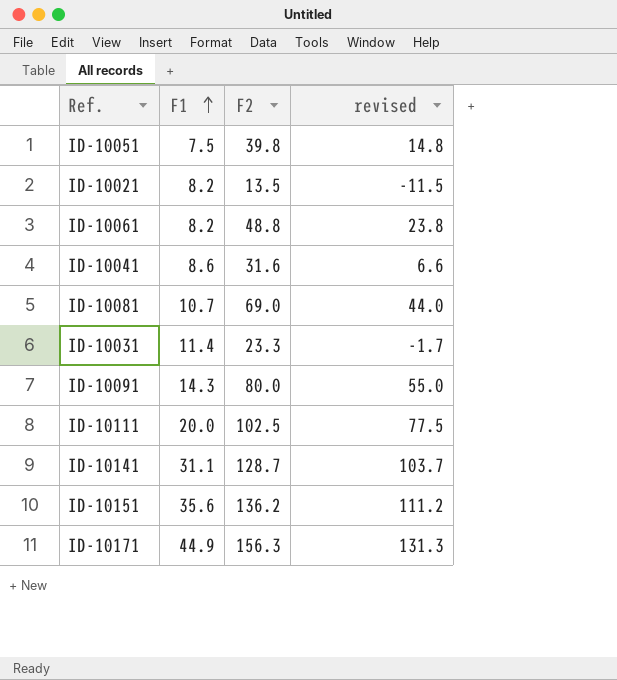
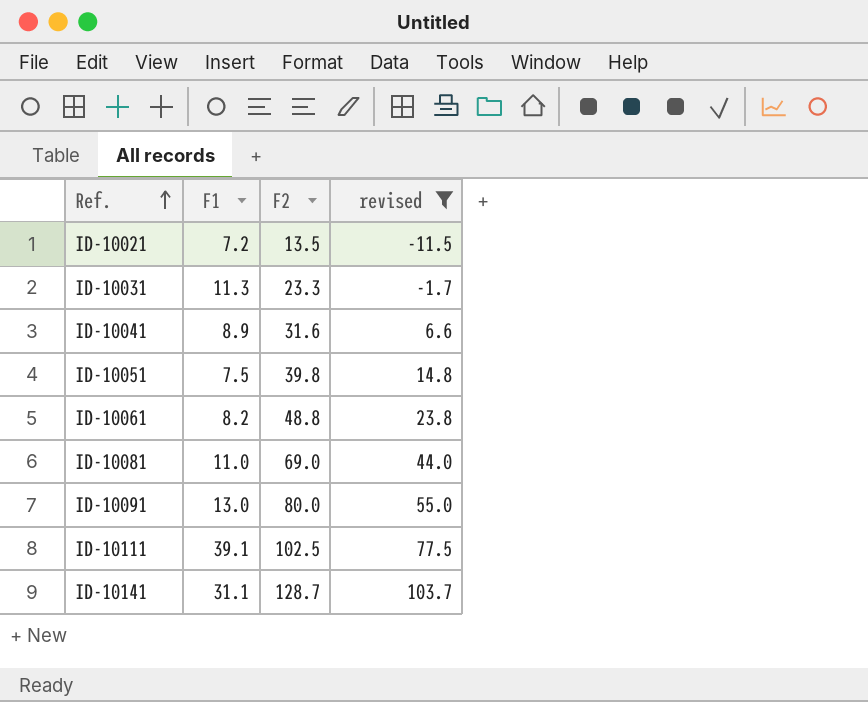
filter: none -> revised <= 103.7
row order: F1 ascending -> Ref. ascending
ID-10021 | F1: 8.2 -> 7.2
ID-10031 | F1: 11.4 -> 11.3
ID-10041 | F1: 8.6 -> 8.9
ID-10081 | F1: 10.7 -> 11.0
ID-10091 | F1: 14.3 -> 13.0
ID-10111 | F1: 20.0 -> 39.1

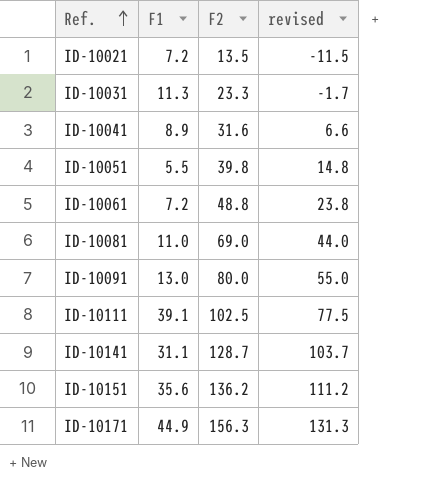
filter: revised <= 103.7 -> none
ID-10051 | F1: 7.5 -> 5.5
ID-10061 | F1: 8.2 -> 7.2

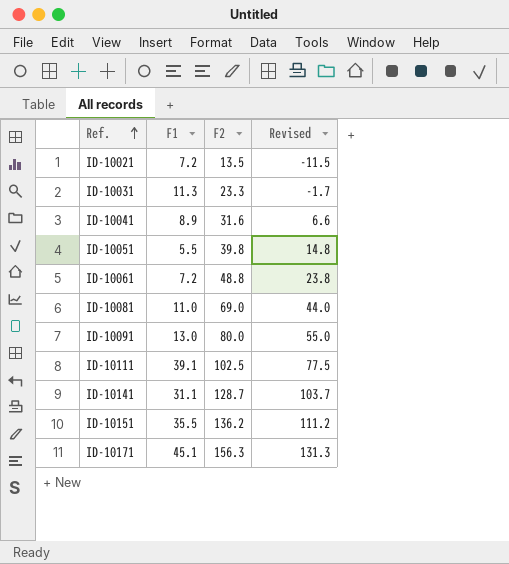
column name: revised -> Revised
ID-10151 | F1: 35.6 -> 35.5
ID-10171 | F1: 44.9 -> 45.1

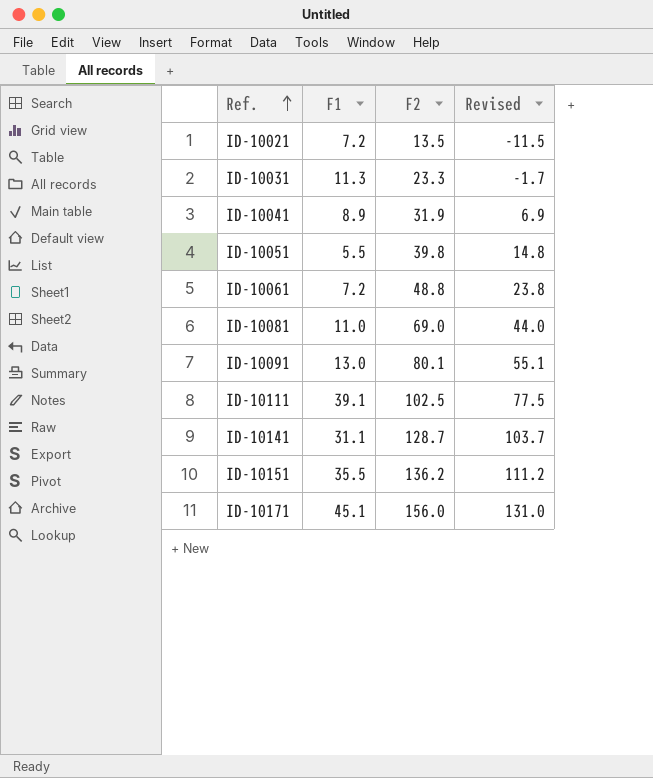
ID-10041 | F2: 31.6 -> 31.9
ID-10041 | Revised: 6.6 -> 6.9
ID-10091 | F2: 80.0 -> 80.1
ID-10091 | Revised: 55.0 -> 55.1
ID-10171 | F2: 156.3 -> 156.0
ID-10171 | Revised: 131.3 -> 131.0

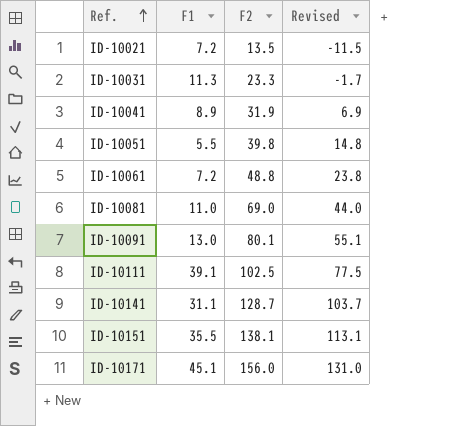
ID-10151 | F2: 136.2 -> 138.1
ID-10151 | Revised: 111.2 -> 113.1

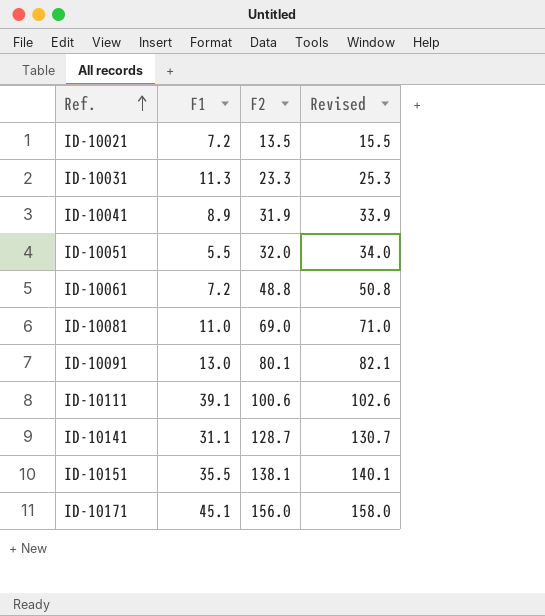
column Revised | formula: [F2] - 25 -> [F2] + 2
ID-10051 | F2: 39.8 -> 32.0
ID-10111 | F2: 102.5 -> 100.6

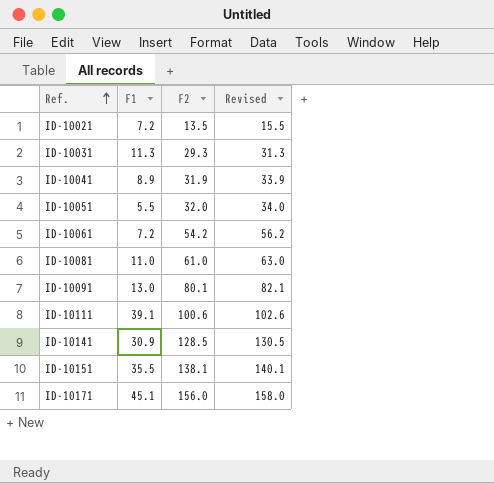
ID-10031 | F2: 23.3 -> 29.3
ID-10031 | Revised: 25.3 -> 31.3
ID-10061 | F2: 48.8 -> 54.2
ID-10061 | Revised: 50.8 -> 56.2
ID-10081 | F2: 69.0 -> 61.0
ID-10081 | Revised: 71.0 -> 63.0
ID-10141 | F1: 31.1 -> 30.9
ID-10141 | F2: 128.7 -> 128.5
ID-10141 | Revised: 130.7 -> 130.5

